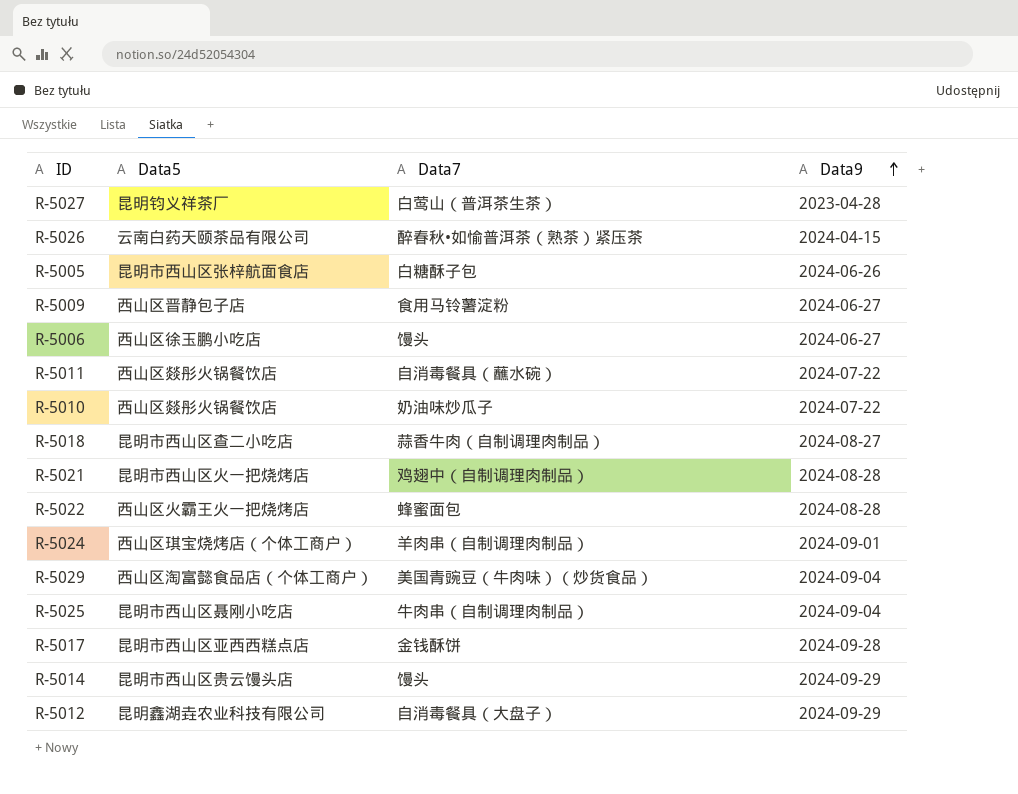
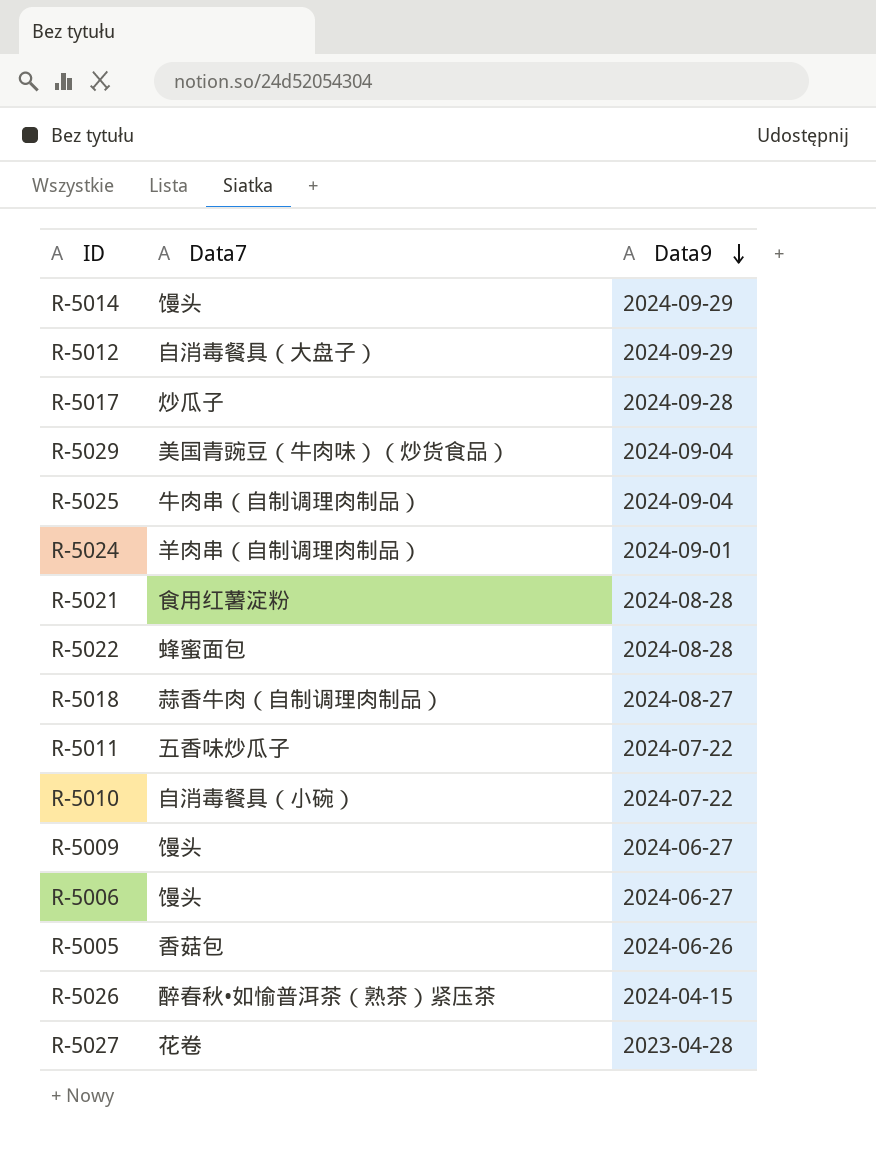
row order: Data9 ascending -> Data9 descending
column Data5 | position: 2 -> none
R-5017 | Data7: 金钱酥饼 -> 炒瓜子
R-5021 | Data7: 鸡翅中（自制调理肉制品） -> 食用红薯淀粉
R-5011 | Data7: 自消毒餐具（蘸水碗） -> 五香味炒瓜子
R-5010 | Data7: 奶油味炒瓜子 -> 自消毒餐具（小碗）
R-5009 | Data7: 食用马铃薯淀粉 -> 馒头
R-5005 | Data7: 白糖酥子包 -> 香菇包
R-5027 | Data7: 白莺山（普洱茶生茶） -> 花卷

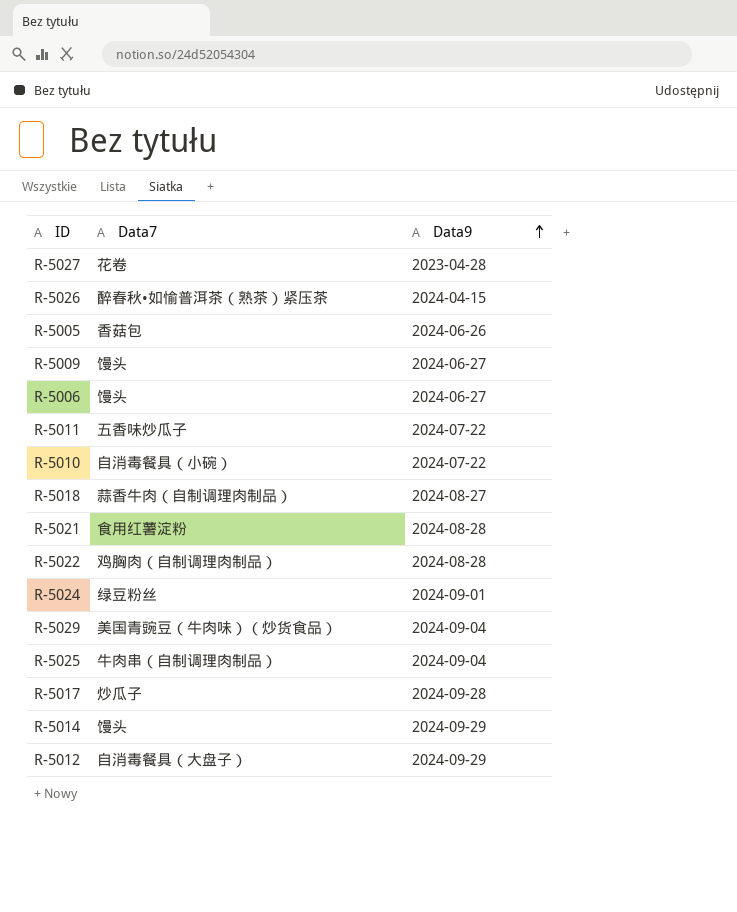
row order: Data9 descending -> Data9 ascending
R-5022 | Data7: 蜂蜜面包 -> 鸡胸肉（自制调理肉制品）
R-5024 | Data7: 羊肉串（自制调理肉制品） -> 绿豆粉丝

